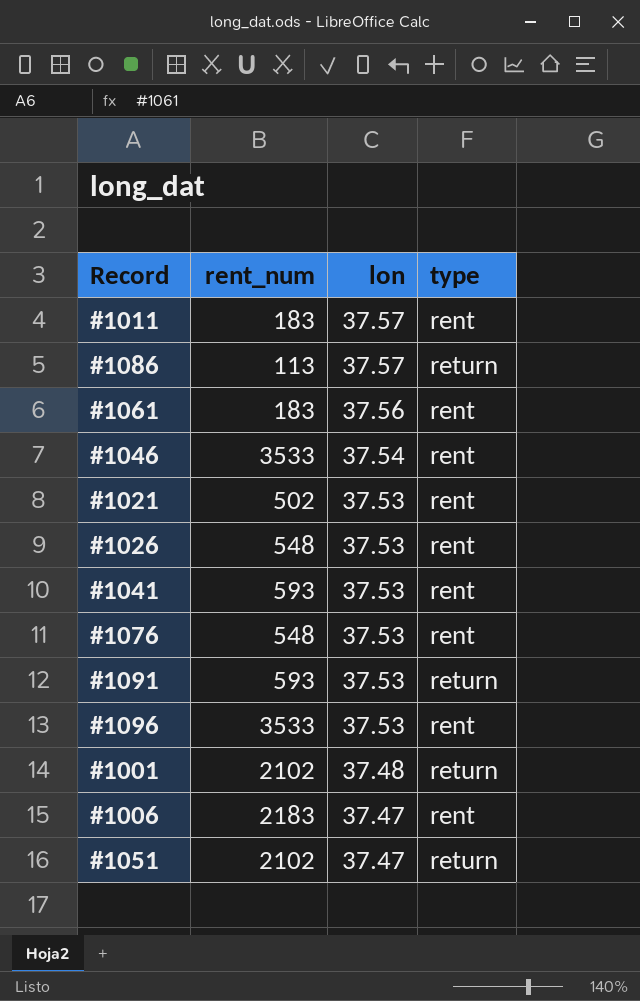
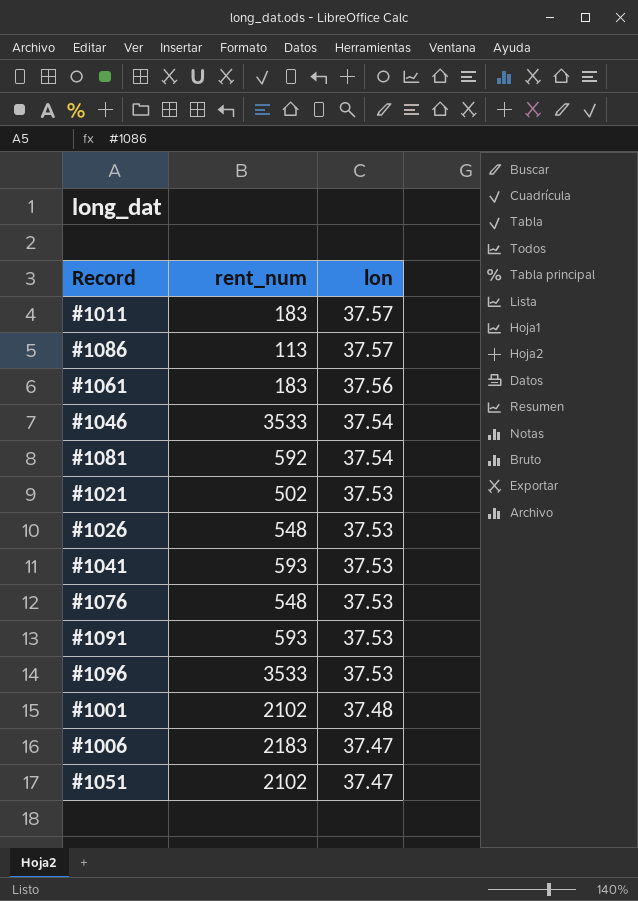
column type | position: 4 -> none
row #1081: none -> 592 | 37.54

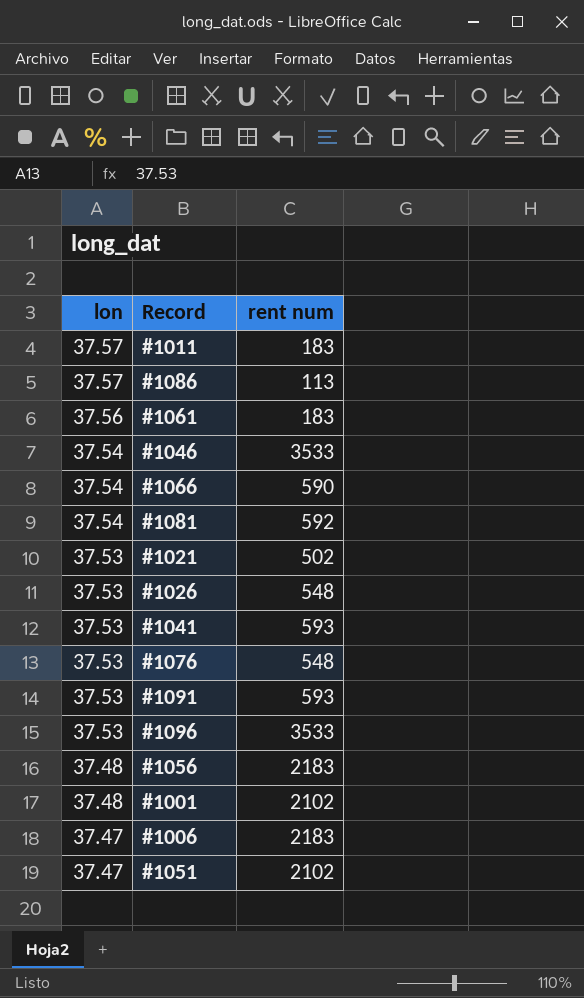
column lon | position: 3 -> 1
column name: rent_num -> rent num
row #1066: none -> 37.54 | 590
row #1056: none -> 37.48 | 2183

